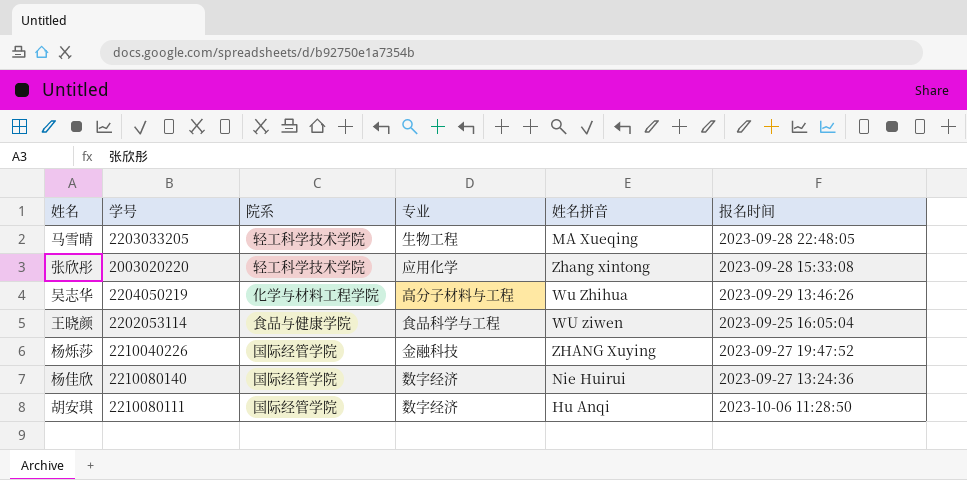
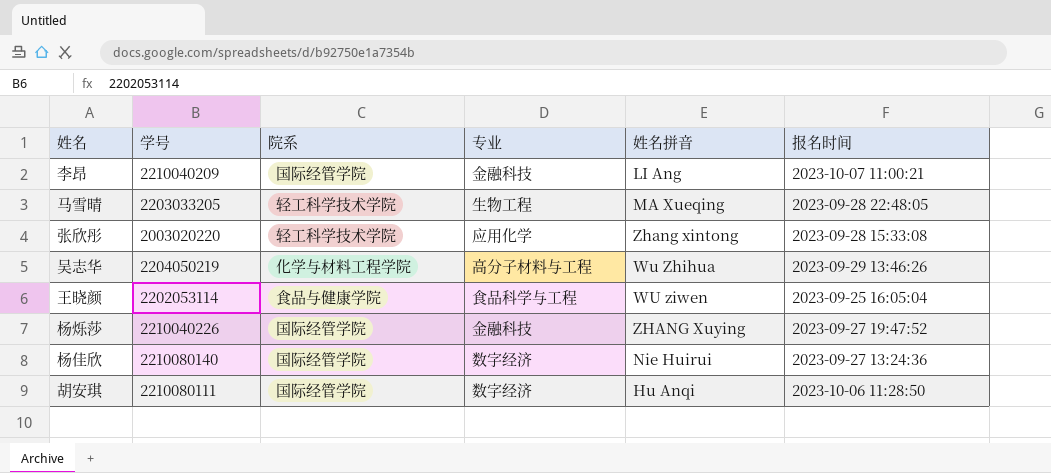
row 李昂: none -> 2210040209 | 国际经管学院 | 金融科技 | LI Ang | 2023-10-07 11:00:21

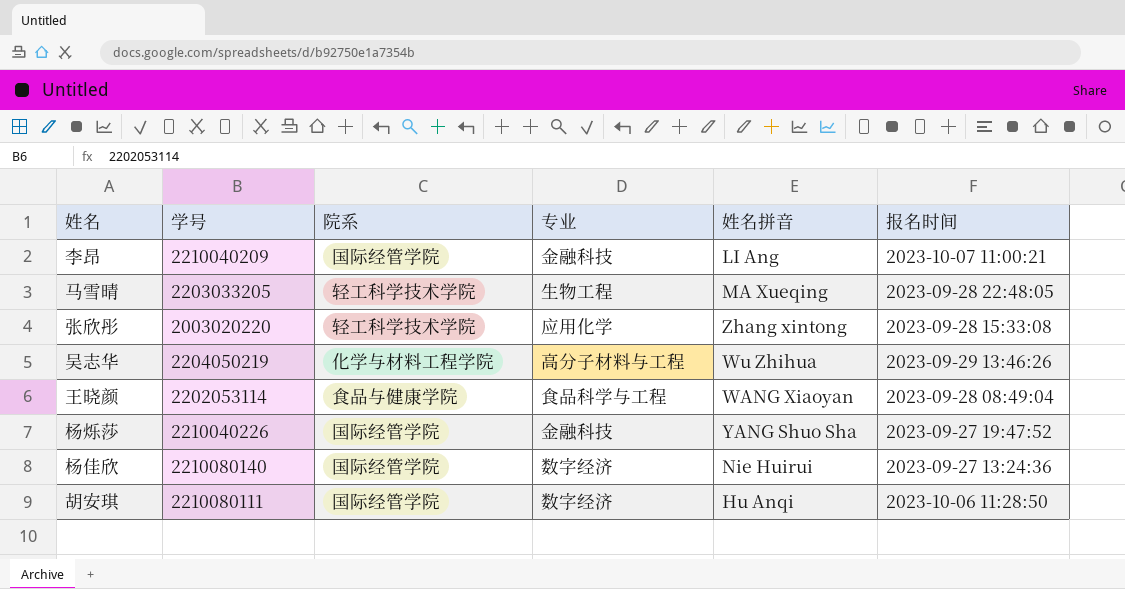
王晓颜 | 姓名拼音: WU ziwen -> WANG Xiaoyan
王晓颜 | 报名时间: 2023-09-25 16:05:04 -> 2023-09-28 08:49:04
杨烁莎 | 姓名拼音: ZHANG Xuying -> YANG Shuo Sha

